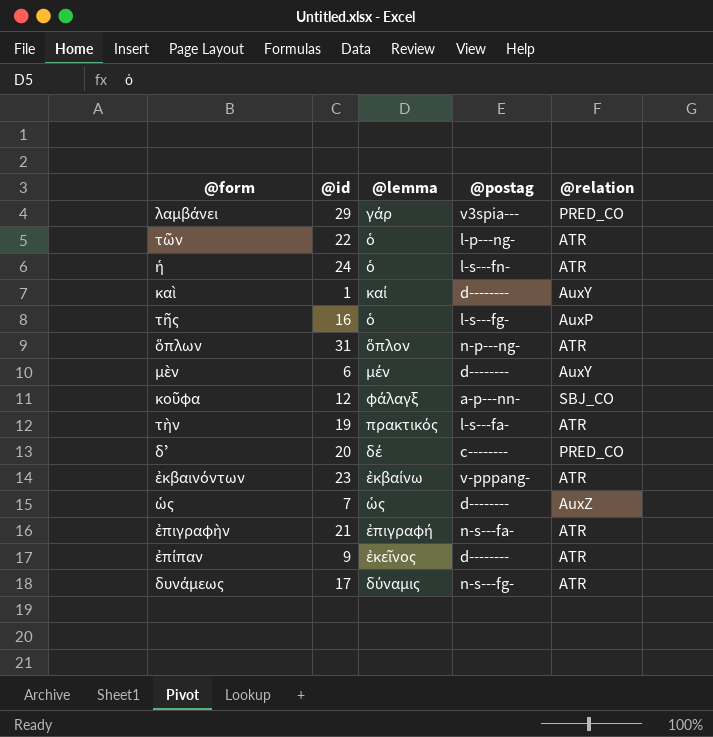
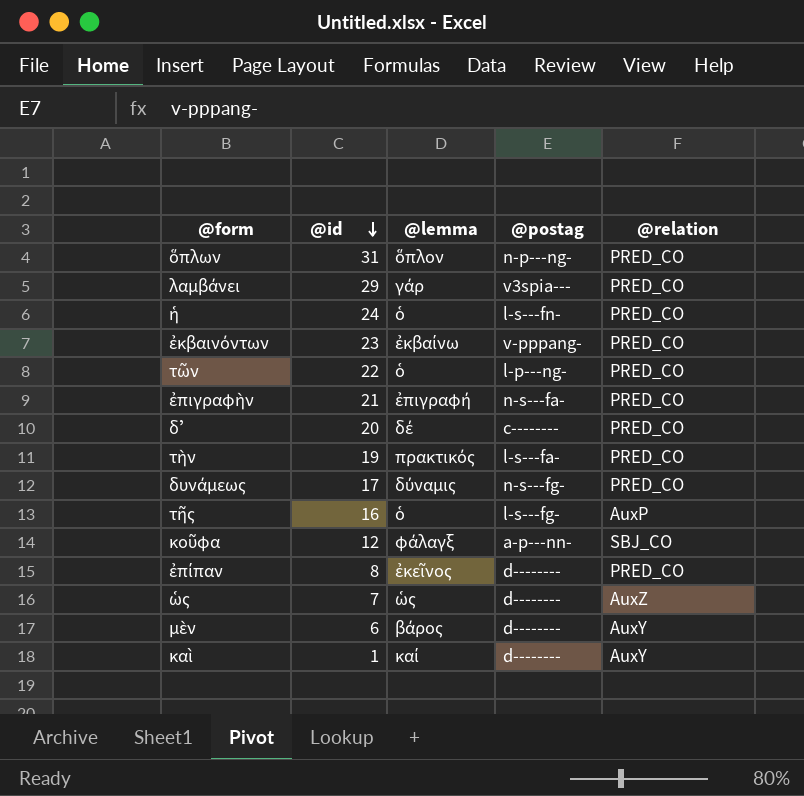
row order: none -> @id descending
ὅπλων | @relation: ATR -> PRED_CO
ἡ | @relation: ATR -> PRED_CO
ἐκβαινόντων | @relation: ATR -> PRED_CO
τῶν | @relation: ATR -> PRED_CO
ἐπιγραφὴν | @relation: ATR -> PRED_CO
τὴν | @relation: ATR -> PRED_CO
δυνάμεως | @relation: ATR -> PRED_CO
ἐπίπαν | @id: 9 -> 8
ἐπίπαν | @relation: ATR -> PRED_CO
μὲν | @lemma: μέν -> βάρος

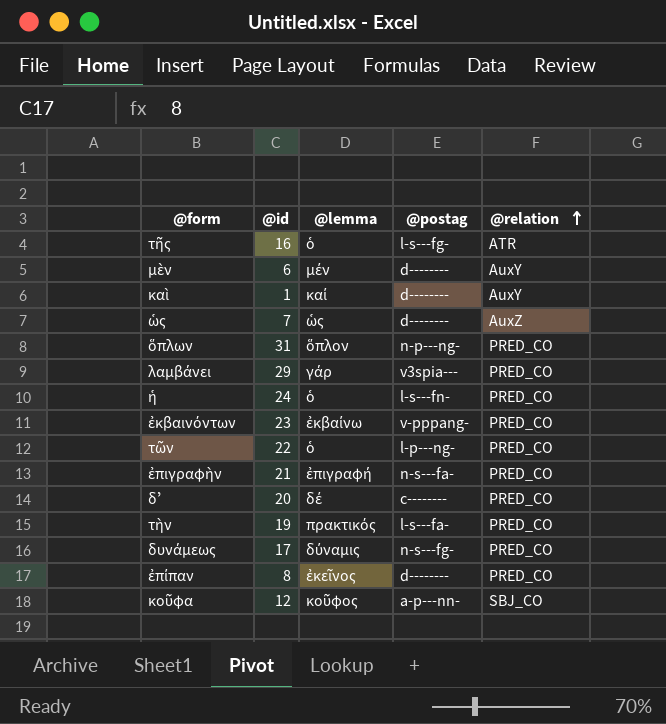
row order: @id descending -> @relation ascending
τῆς | @relation: AuxP -> ATR
μὲν | @lemma: βάρος -> μέν
κοῦφα | @lemma: φάλαγξ -> κοῦφος

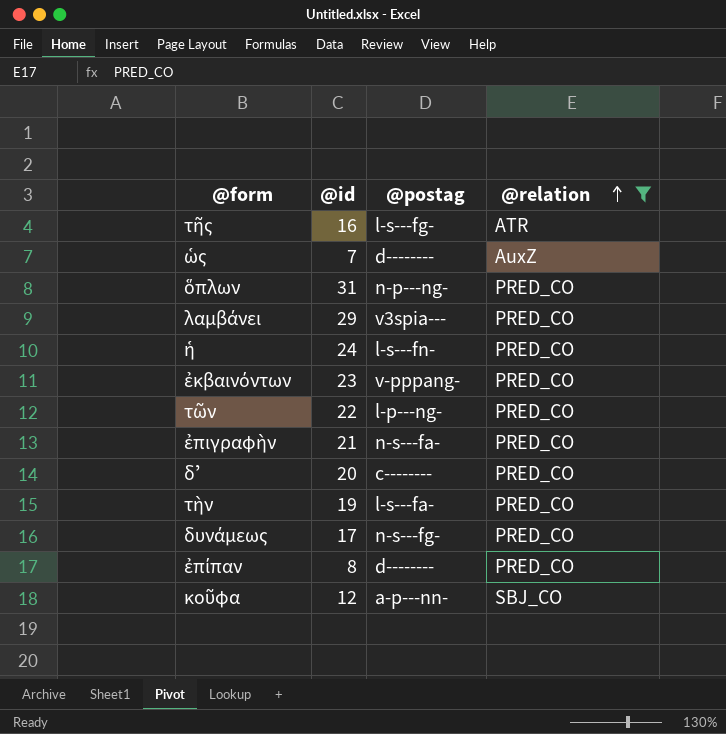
filter: none -> @relation != AuxY
column @lemma | position: 3 -> none

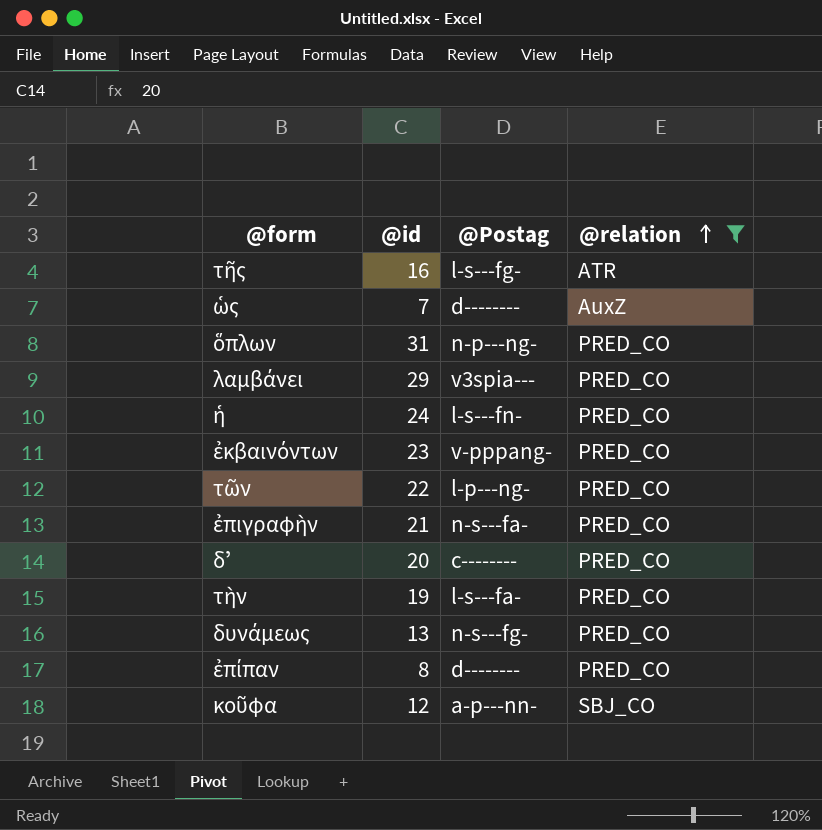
column name: @postag -> @Postag
δυνάμεως | @id: 17 -> 13

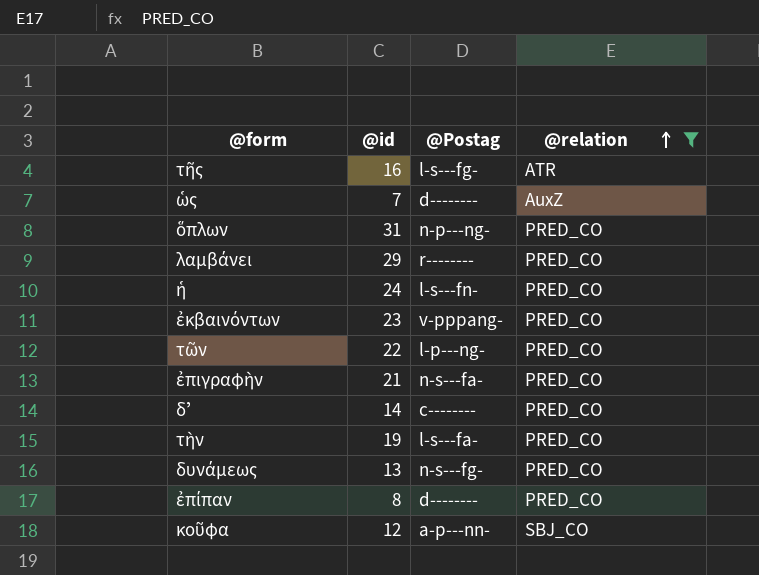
λαμβάνει | @Postag: v3spia--- -> r--------
δʼ | @id: 20 -> 14

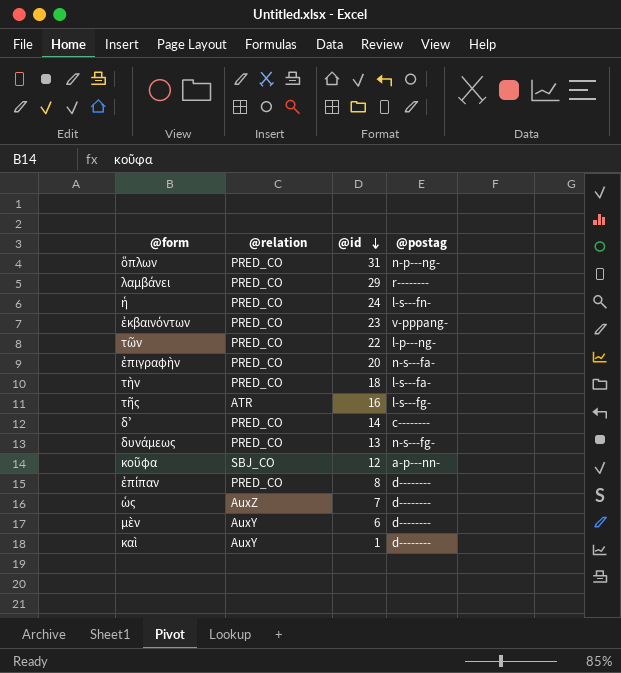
filter: @relation != AuxY -> none
row order: @relation ascending -> @id descending
column @relation | position: 4 -> 2
column name: @Postag -> @postag
ἐπιγραφὴν | @id: 21 -> 20
τὴν | @id: 19 -> 18

